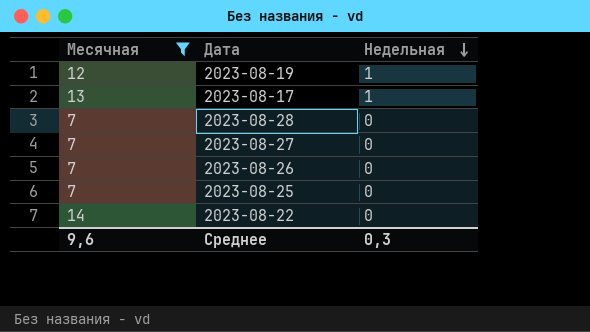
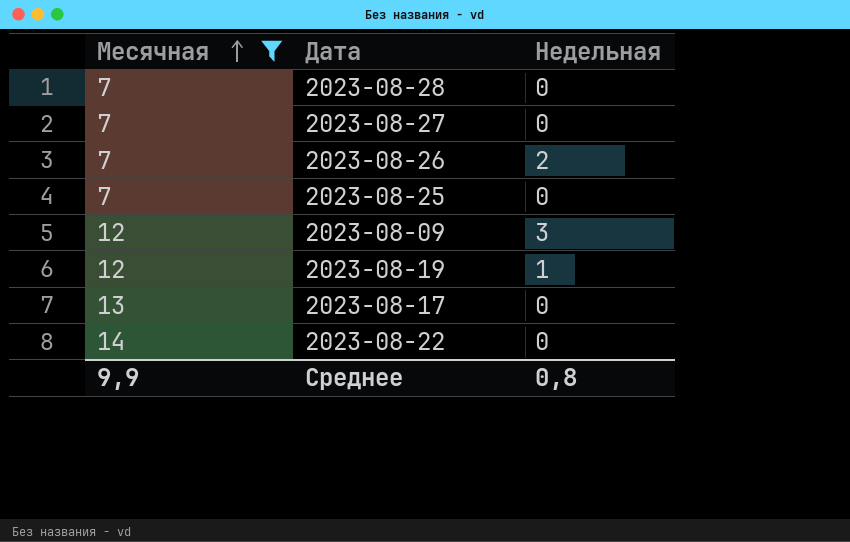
row order: Недельная descending -> Месячная ascending
2023-08-26 | Недельная: 0 -> 2
row 2023-08-09: none -> 12 | 3
2023-08-17 | Недельная: 1 -> 0
Среднее | Месячная: 9,6 -> 9,9
Среднее | Недельная: 0,3 -> 0,8

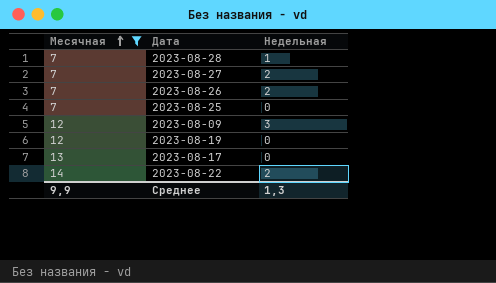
2023-08-28 | Недельная: 0 -> 1
2023-08-27 | Недельная: 0 -> 2
2023-08-19 | Недельная: 1 -> 0
2023-08-22 | Недельная: 0 -> 2
Среднее | Недельная: 0,8 -> 1,3

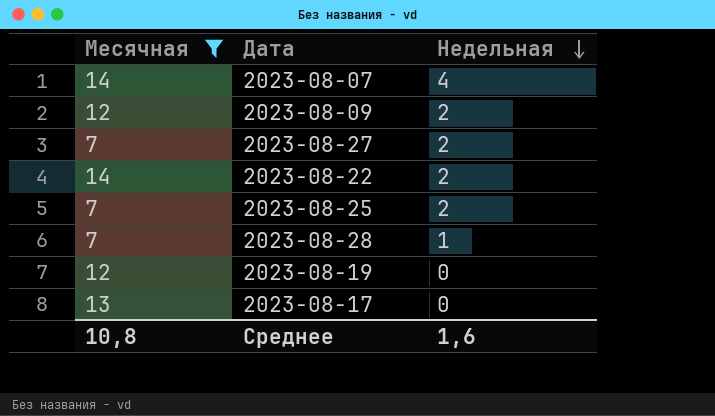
row order: Месячная ascending -> Недельная descending
row 2023-08-26: 7 | 2 -> none
row 2023-08-07: none -> 14 | 4
2023-08-09 | Недельная: 3 -> 2
2023-08-25 | Недельная: 0 -> 2
Среднее | Месячная: 9,9 -> 10,8
Среднее | Недельная: 1,3 -> 1,6

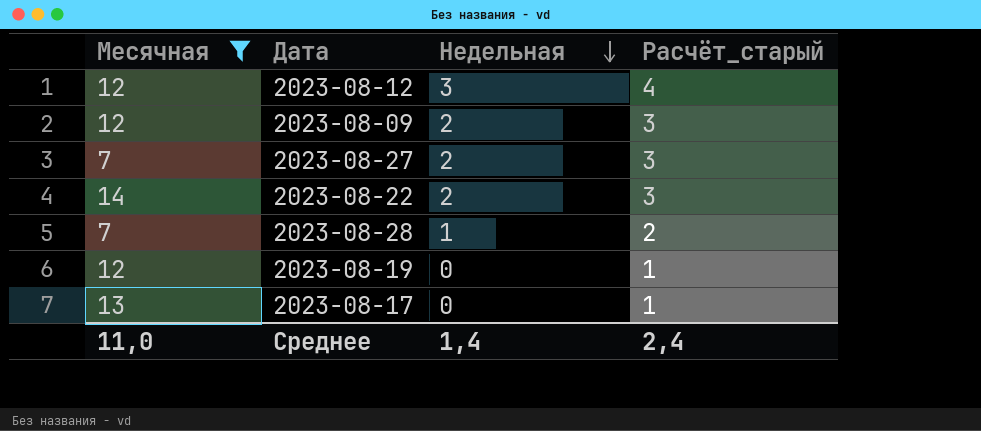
column Расчёт_старый | formula: none -> [Недельная] + 1
row 2023-08-07: 14 | 4 -> none
row 2023-08-25: 7 | 2 -> none
row 2023-08-12: none -> 12 | 3 | 4
Среднее | Месячная: 10,8 -> 11,0
Среднее | Недельная: 1,6 -> 1,4

